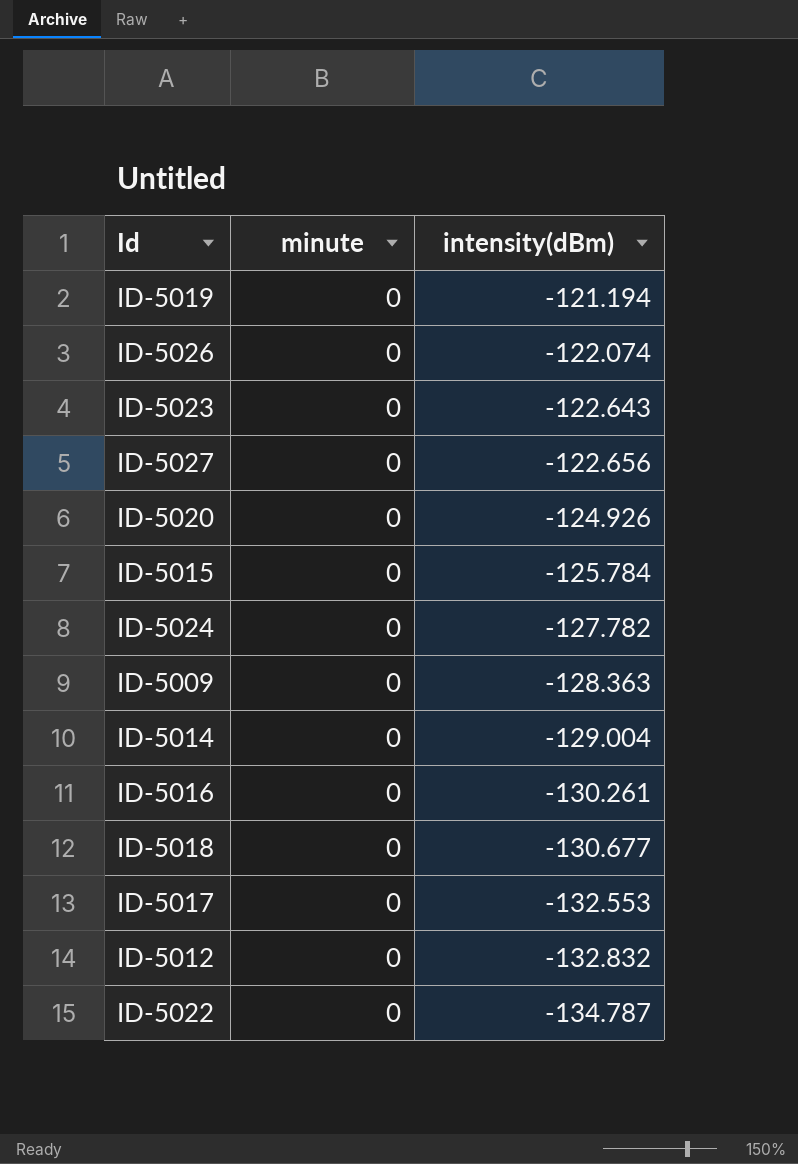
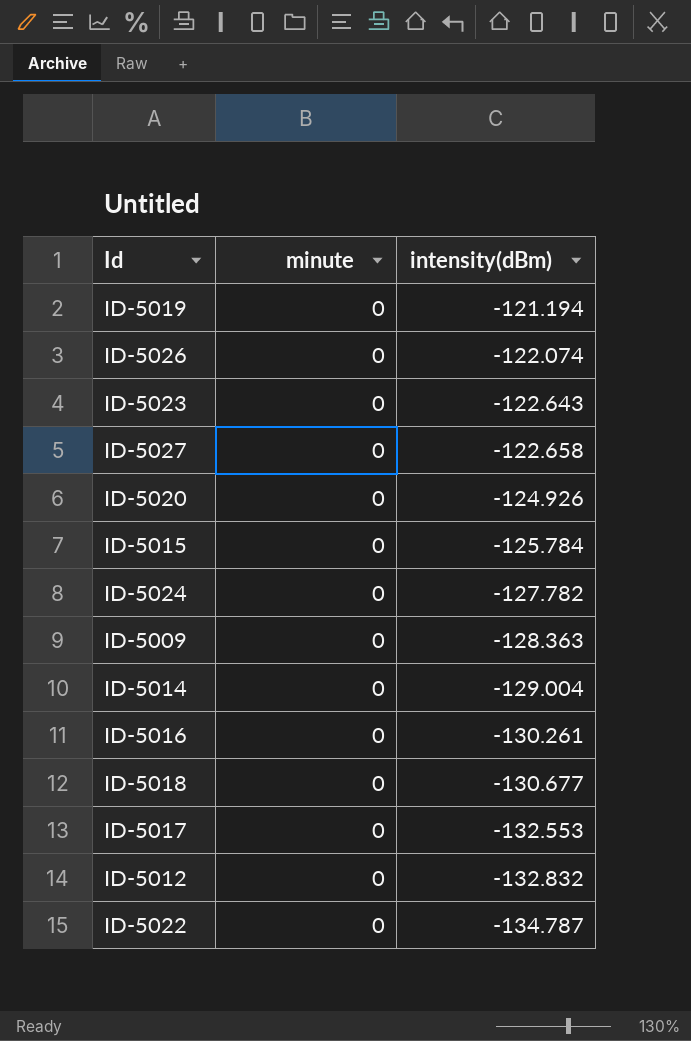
ID-5027 | intensity(dBm): -122.656 -> -122.658

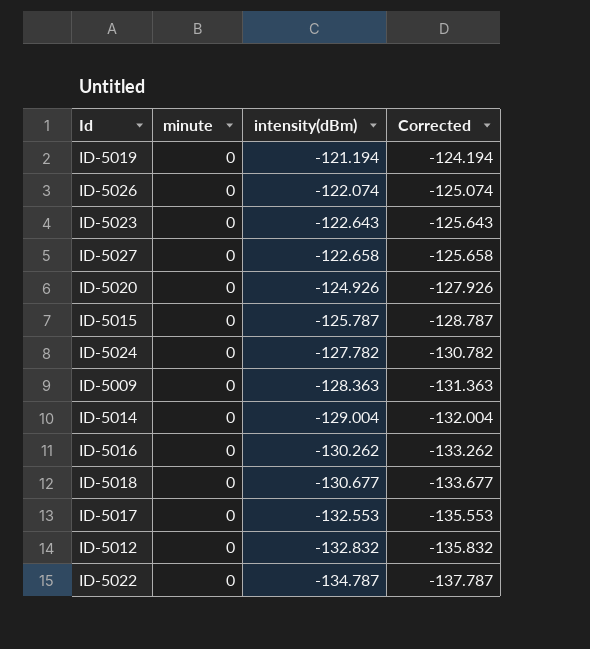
column Corrected | formula: none -> [intensity(dBm)] - 3
ID-5015 | intensity(dBm): -125.784 -> -125.787
ID-5016 | intensity(dBm): -130.261 -> -130.262

